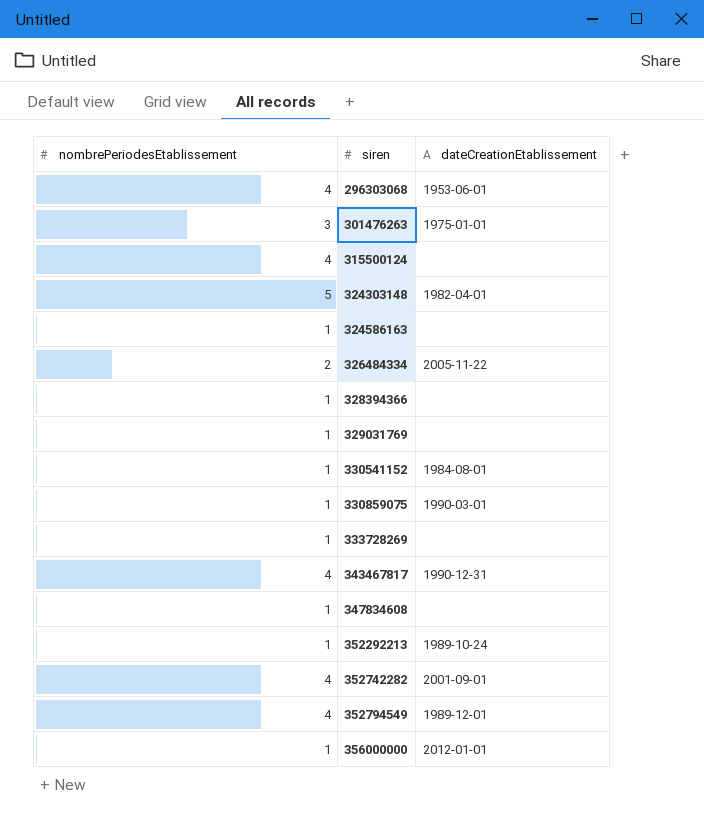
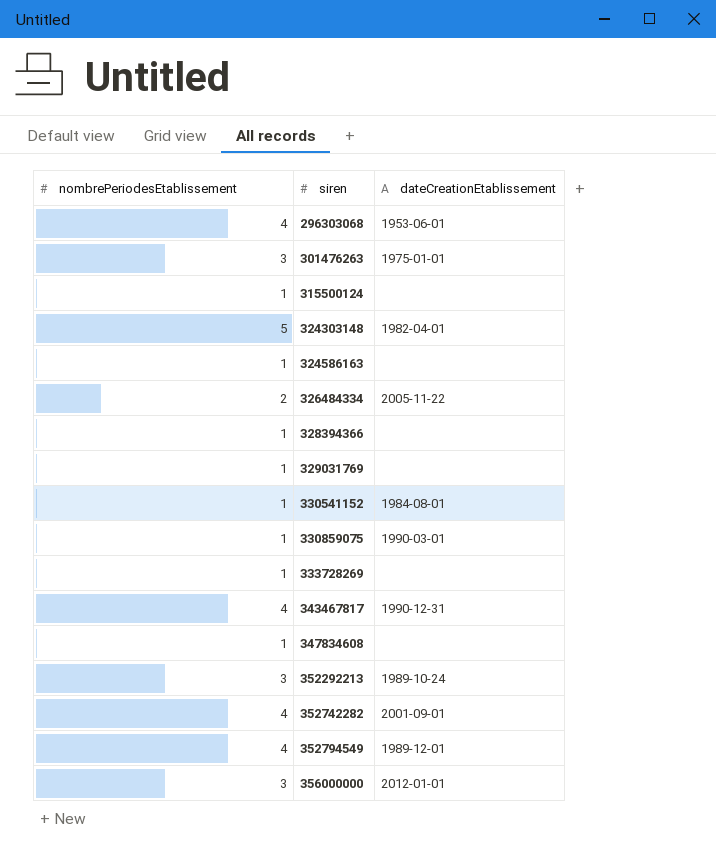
315500124 | nombrePeriodesEtablissement: 4 -> 1
352292213 | nombrePeriodesEtablissement: 1 -> 3
356000000 | nombrePeriodesEtablissement: 1 -> 3

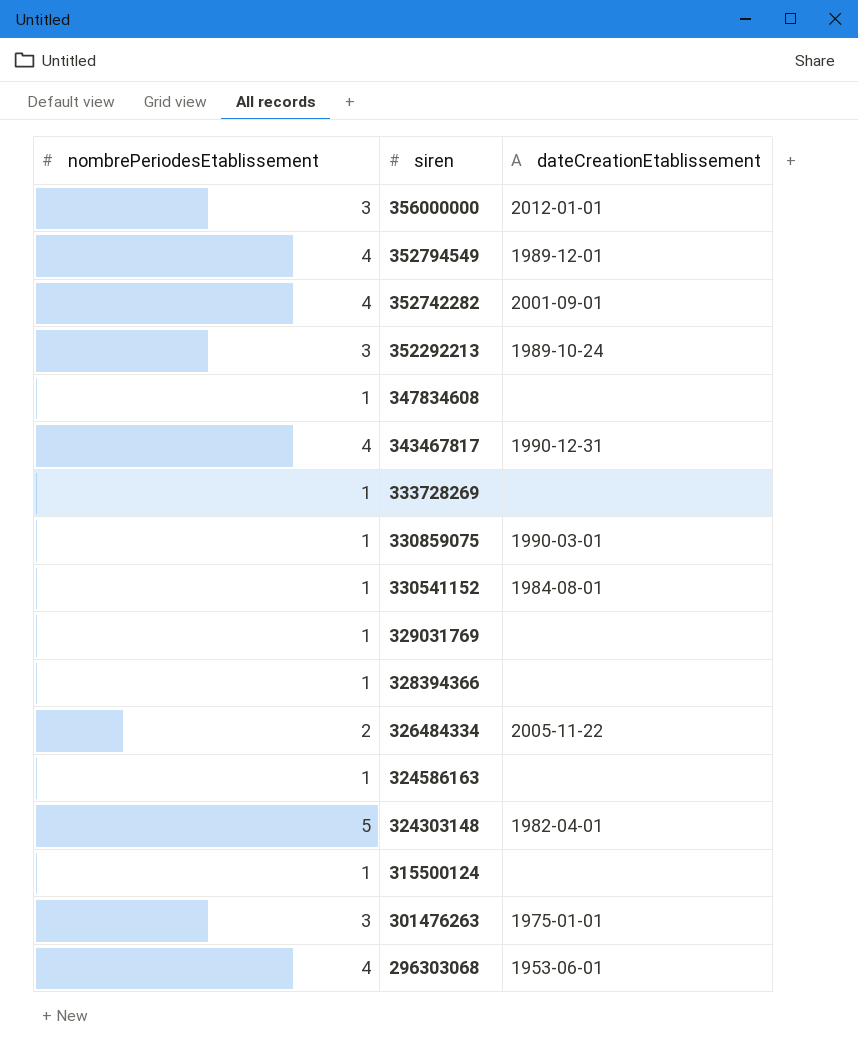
row order: siren ascending -> siren descending

